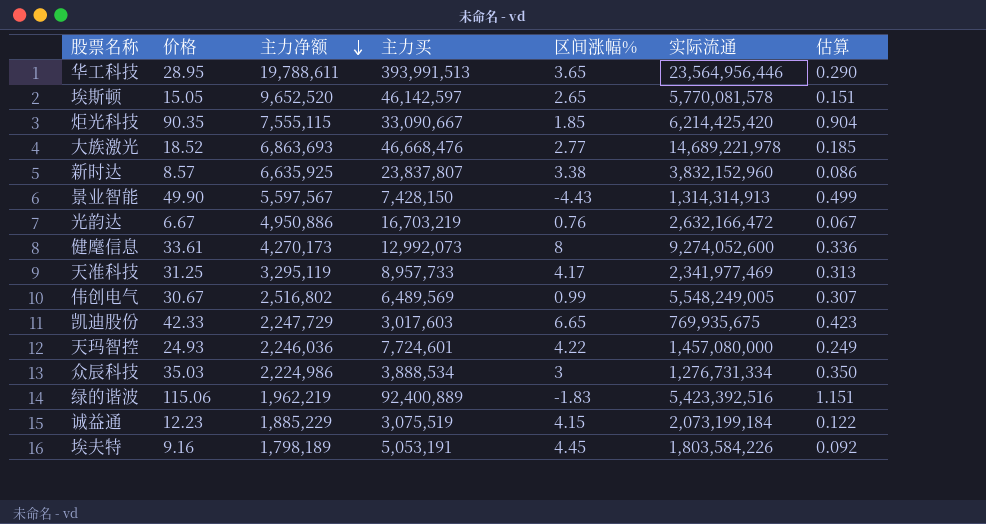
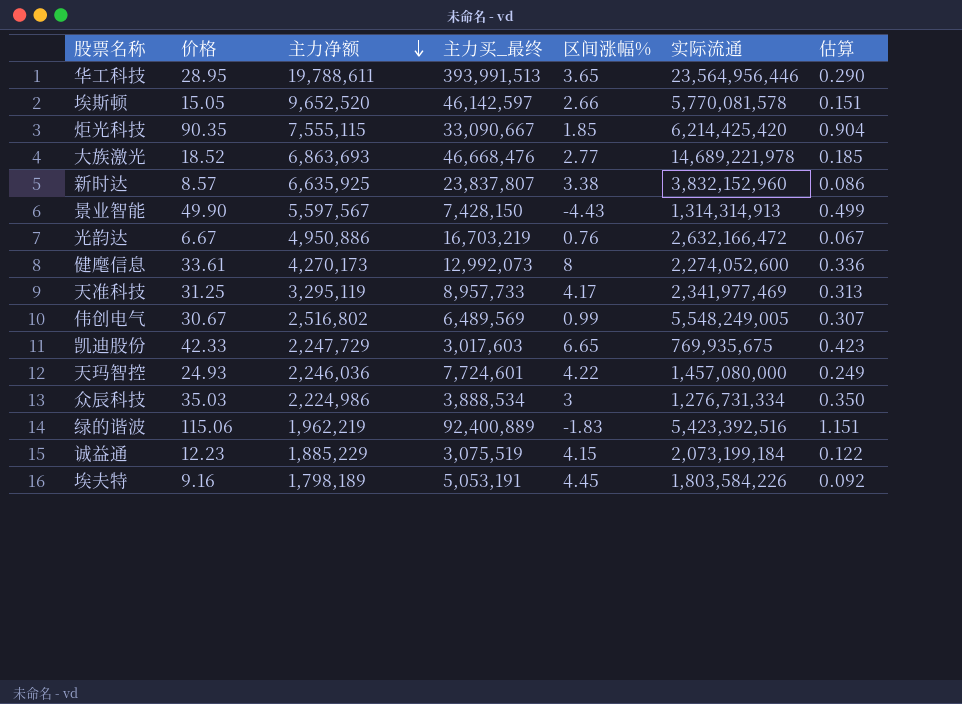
column name: 主力买 -> 主力买_最终
埃斯顿 | 区间涨幅%: 2.65 -> 2.66
健麾信息 | 实际流通: 9,274,052,600 -> 2,274,052,600

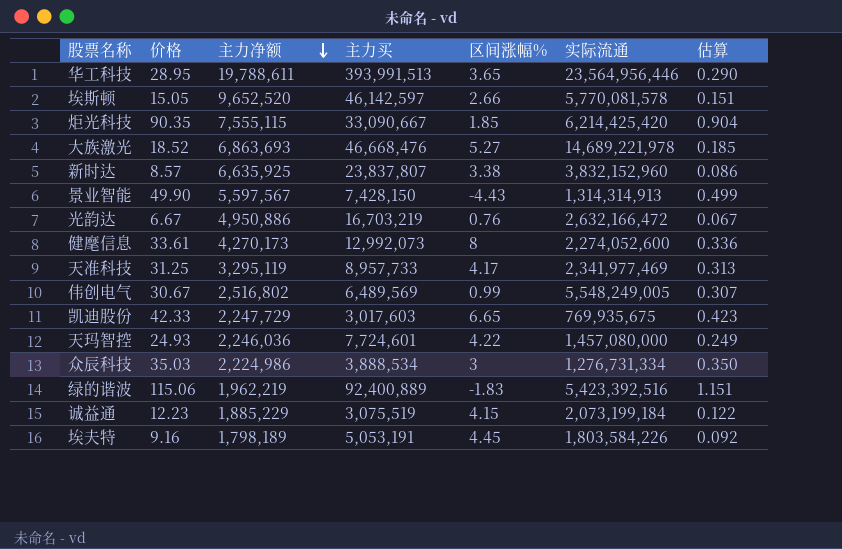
column name: 主力买_最终 -> 主力买
大族激光 | 区间涨幅%: 2.77 -> 5.27

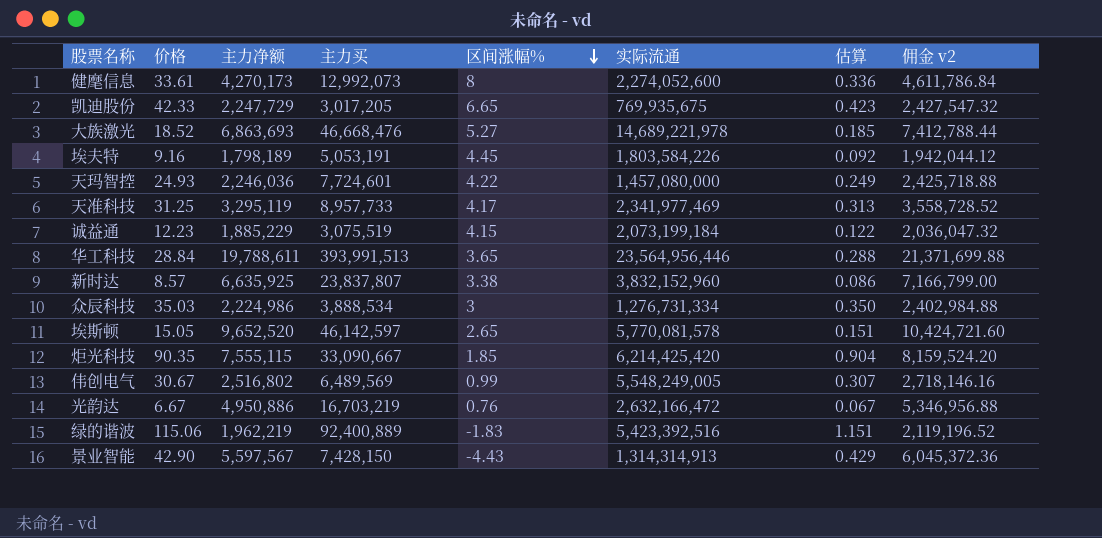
row order: 主力净额 descending -> 区间涨幅% descending
column 佣金 v2 | formula: none -> [主力净额] * 1.08
凯迪股份 | 主力买: 3,017,603 -> 3,017,205
华工科技 | 价格: 28.95 -> 28.84
华工科技 | 估算: 0.290 -> 0.288
埃斯顿 | 区间涨幅%: 2.66 -> 2.65
景业智能 | 价格: 49.90 -> 42.90
景业智能 | 估算: 0.499 -> 0.429

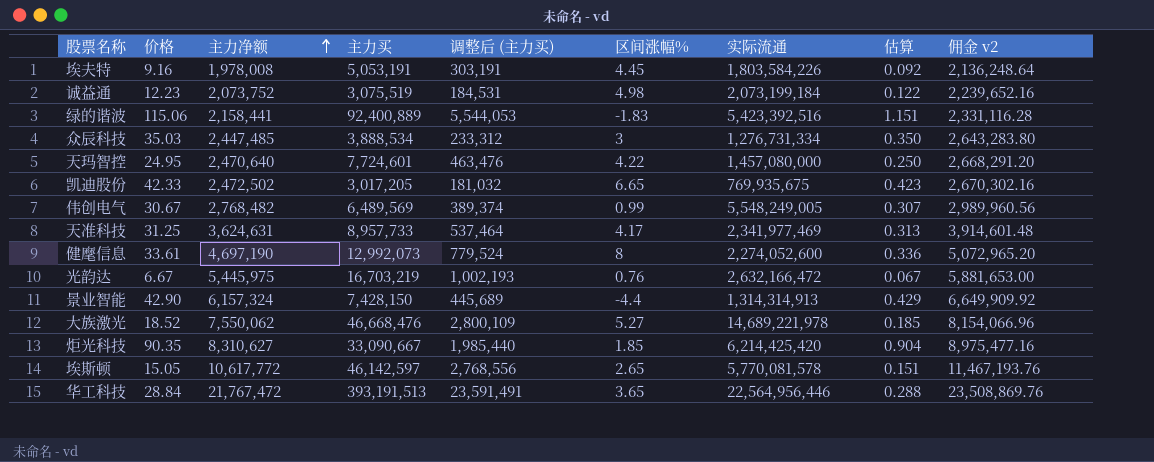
row order: 区间涨幅% descending -> 主力净额 ascending
column 调整后 (主力买) | formula: none -> [主力买] * 0.06
row 新时达: 8.57 | 6,635,925 | 23,837,807 | 3.38 | 3,832,152,960 | 0.086 | 7,166,799.00 -> none
埃夫特 | 主力净额: 1,798,189 -> 1,978,008
埃夫特 | 佣金 v2: 1,942,044.12 -> 2,136,248.64
诚益通 | 主力净额: 1,885,229 -> 2,073,752
诚益通 | 区间涨幅%: 4.15 -> 4.98
诚益通 | 佣金 v2: 2,036,047.32 -> 2,239,652.16
绿的谐波 | 主力净额: 1,962,219 -> 2,158,441
绿的谐波 | 佣金 v2: 2,119,196.52 -> 2,331,116.28
众辰科技 | 主力净额: 2,224,986 -> 2,447,485
众辰科技 | 佣金 v2: 2,402,984.88 -> 2,643,283.80
天玛智控 | 价格: 24.93 -> 24.95
天玛智控 | 主力净额: 2,246,036 -> 2,470,640
天玛智控 | 估算: 0.249 -> 0.250
天玛智控 | 佣金 v2: 2,425,718.88 -> 2,668,291.20
凯迪股份 | 主力净额: 2,247,729 -> 2,472,502
凯迪股份 | 佣金 v2: 2,427,547.32 -> 2,670,302.16
伟创电气 | 主力净额: 2,516,802 -> 2,768,482
伟创电气 | 佣金 v2: 2,718,146.16 -> 2,989,960.56
天准科技 | 主力净额: 3,295,119 -> 3,624,631
天准科技 | 佣金 v2: 3,558,728.52 -> 3,914,601.48
健麾信息 | 主力净额: 4,270,173 -> 4,697,190
健麾信息 | 佣金 v2: 4,611,786.84 -> 5,072,965.20
光韵达 | 主力净额: 4,950,886 -> 5,445,975
光韵达 | 佣金 v2: 5,346,956.88 -> 5,881,653.00
景业智能 | 主力净额: 5,597,567 -> 6,157,324
景业智能 | 区间涨幅%: -4.43 -> -4.4
景业智能 | 佣金 v2: 6,045,372.36 -> 6,649,909.92
大族激光 | 主力净额: 6,863,693 -> 7,550,062
大族激光 | 佣金 v2: 7,412,788.44 -> 8,154,066.96
炬光科技 | 主力净额: 7,555,115 -> 8,310,627
炬光科技 | 佣金 v2: 8,159,524.20 -> 8,975,477.16
埃斯顿 | 主力净额: 9,652,520 -> 10,617,772
埃斯顿 | 佣金 v2: 10,424,721.60 -> 11,467,193.76
华工科技 | 主力净额: 19,788,611 -> 21,767,472
华工科技 | 主力买: 393,991,513 -> 393,191,513
华工科技 | 实际流通: 23,564,956,446 -> 22,564,956,446
华工科技 | 佣金 v2: 21,371,699.88 -> 23,508,869.76

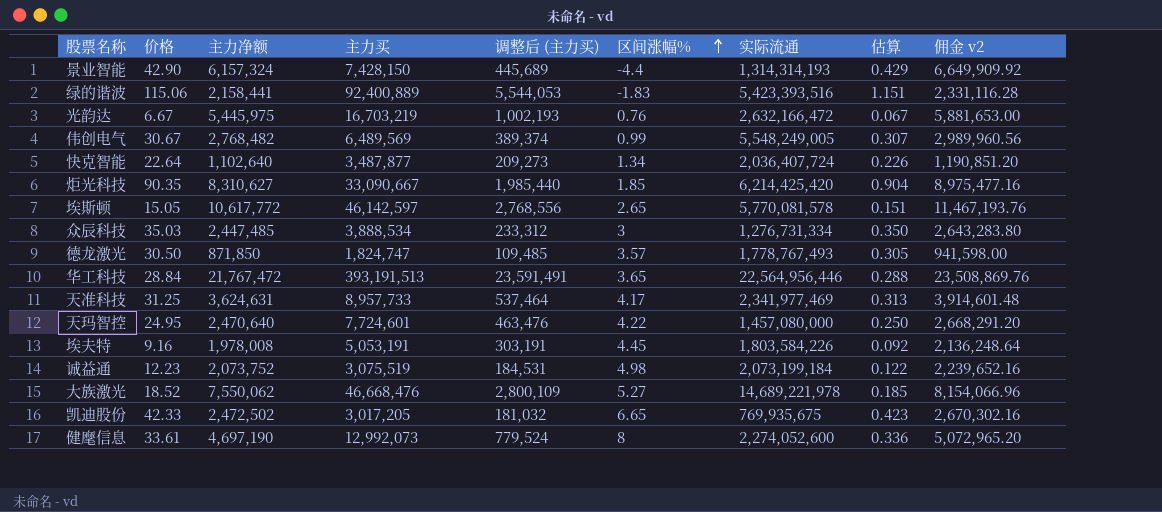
row order: 主力净额 ascending -> 区间涨幅% ascending
景业智能 | 实际流通: 1,314,314,913 -> 1,314,314,193
绿的谐波 | 实际流通: 5,423,392,516 -> 5,423,393,516
row 快克智能: none -> 22.64 | 1,102,640 | 3,487,877 | 209,273 | 1.34 | 2,036,407,724 | 0.226 | 1,190,851.20
row 德龙激光: none -> 30.50 | 871,850 | 1,824,747 | 109,485 | 3.57 | 1,778,767,493 | 0.305 | 941,598.00

